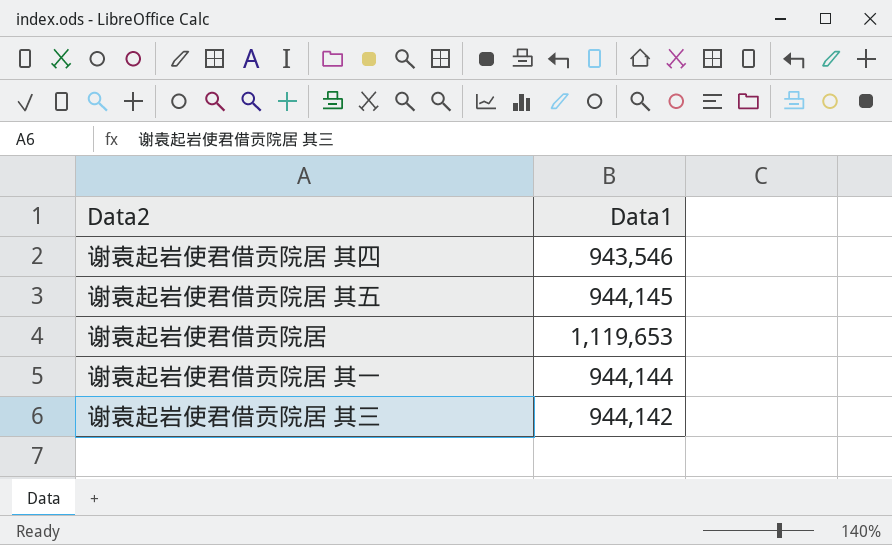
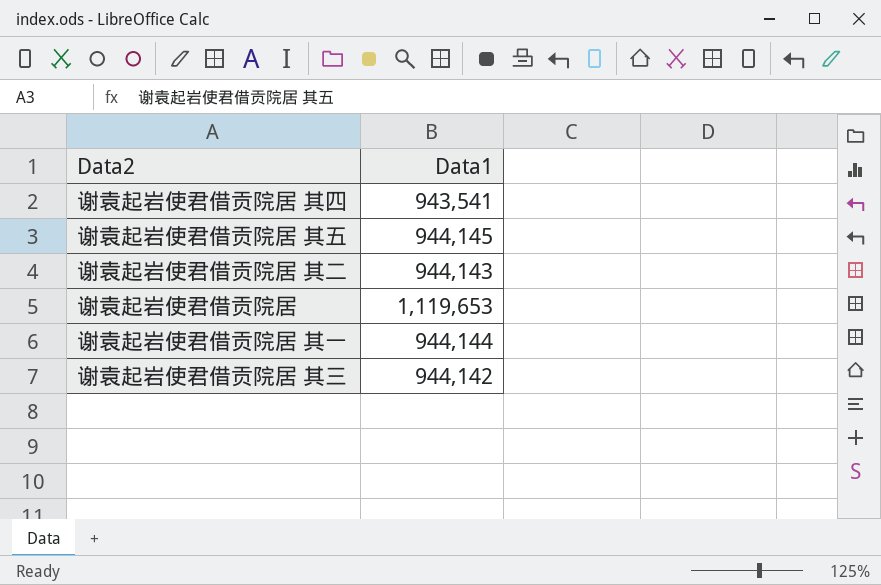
谢袁起岩使君借贡院居 其四 | Data1: 943,546 -> 943,541
row 谢袁起岩使君借贡院居 其二: none -> 944,143

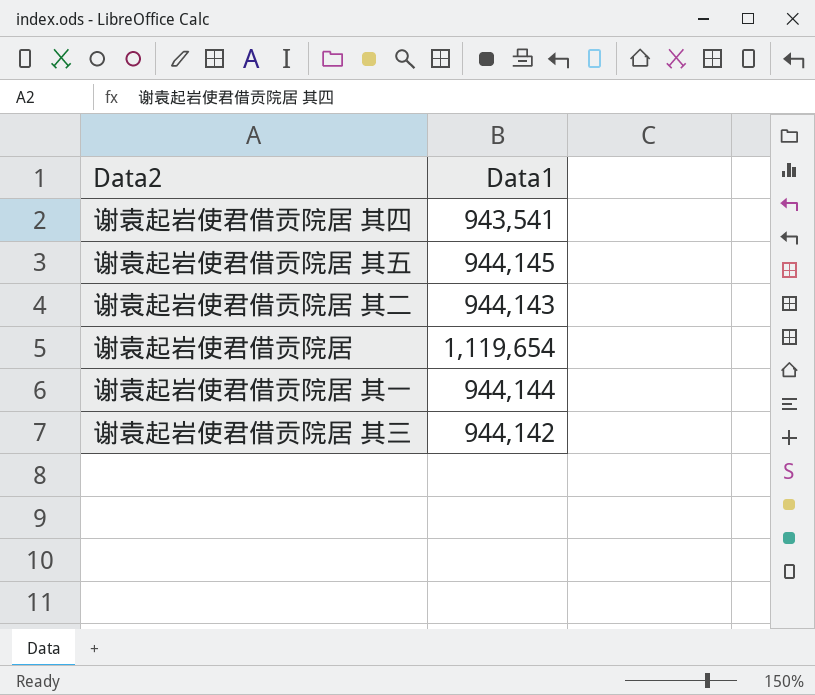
谢袁起岩使君借贡院居 | Data1: 1,119,653 -> 1,119,654

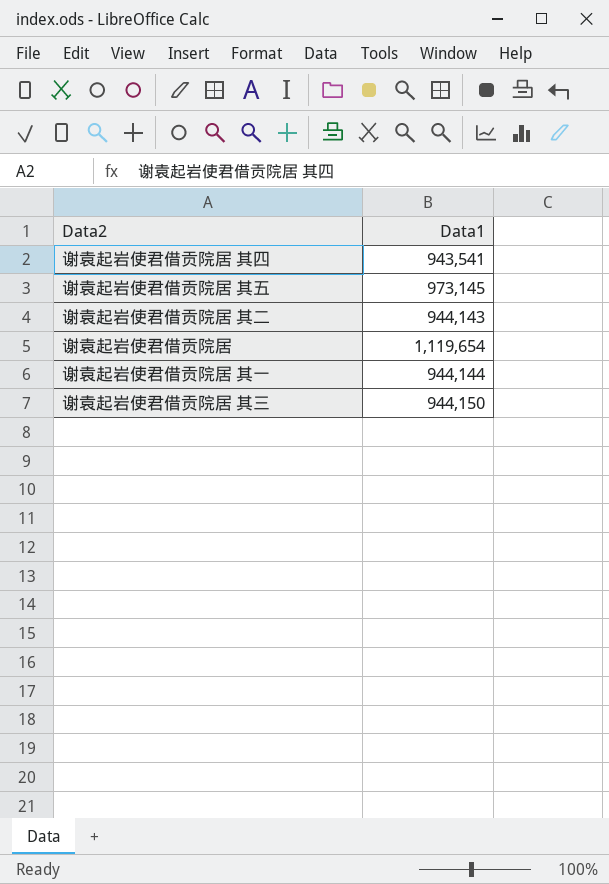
谢袁起岩使君借贡院居 其五 | Data1: 944,145 -> 973,145
谢袁起岩使君借贡院居 其三 | Data1: 944,142 -> 944,150

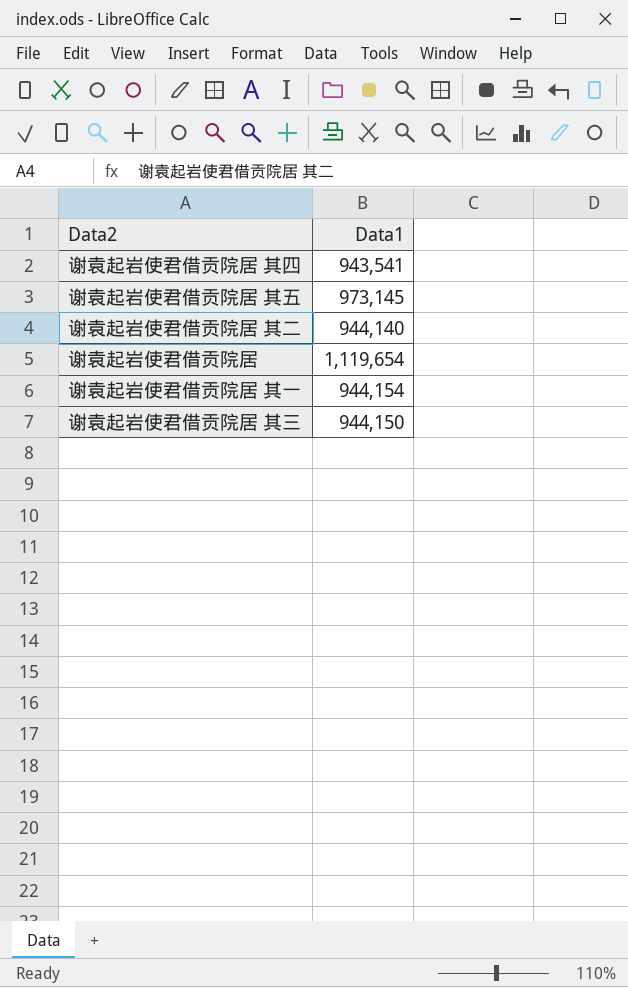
谢袁起岩使君借贡院居 其二 | Data1: 944,143 -> 944,140
谢袁起岩使君借贡院居 其一 | Data1: 944,144 -> 944,154

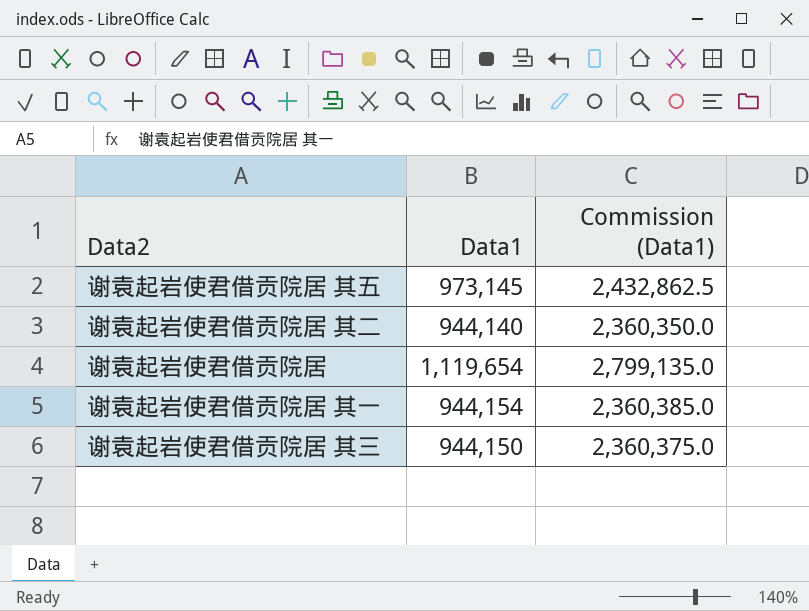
column Commission (Data1) | formula: none -> [Data1] * 2.5
row 谢袁起岩使君借贡院居 其四: 943,541 -> none

